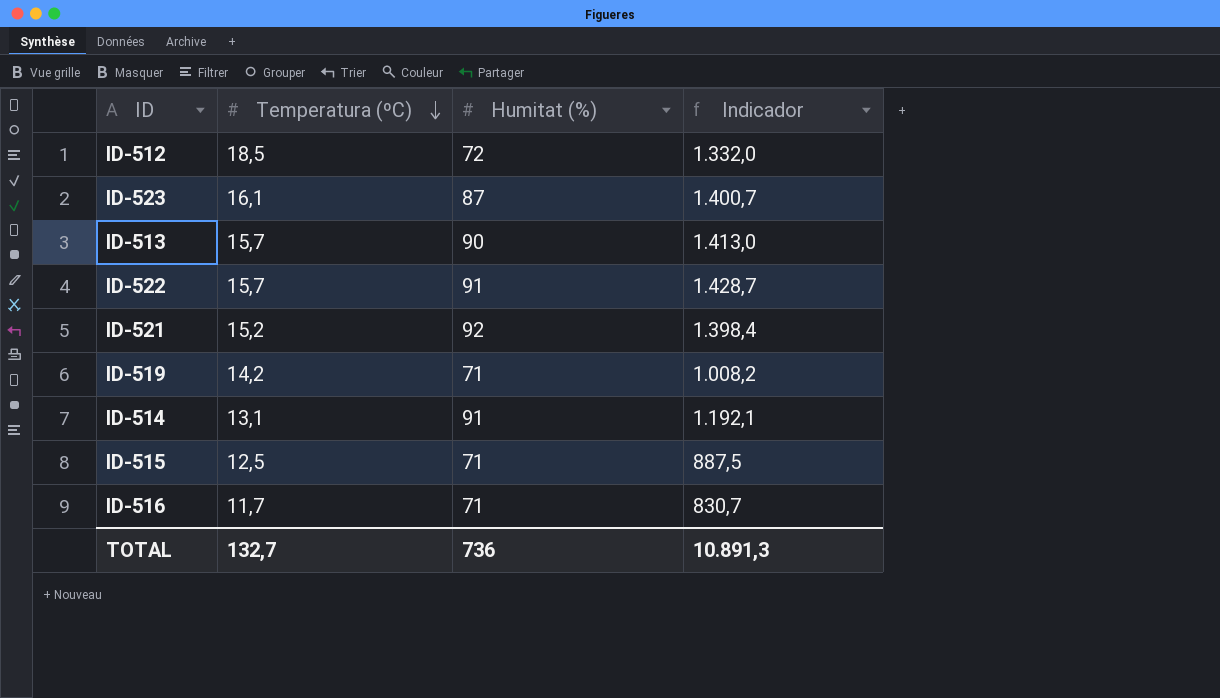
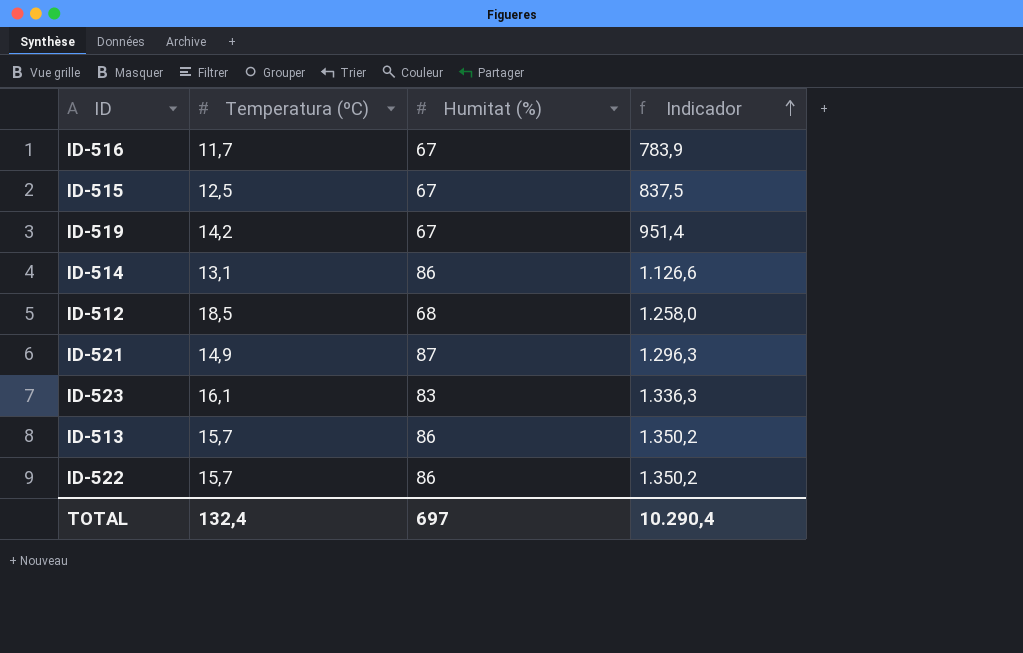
row order: Temperatura (ºC) descending -> Indicador ascending
ID-516 | Humitat (%): 71 -> 67
ID-516 | Indicador: 830,7 -> 783,9
ID-515 | Humitat (%): 71 -> 67
ID-515 | Indicador: 887,5 -> 837,5
ID-519 | Humitat (%): 71 -> 67
ID-519 | Indicador: 1.008,2 -> 951,4
ID-514 | Humitat (%): 91 -> 86
ID-514 | Indicador: 1.192,1 -> 1.126,6
ID-512 | Humitat (%): 72 -> 68
ID-512 | Indicador: 1.332,0 -> 1.258,0
ID-521 | Temperatura (ºC): 15,2 -> 14,9
ID-521 | Humitat (%): 92 -> 87
ID-521 | Indicador: 1.398,4 -> 1.296,3
ID-523 | Humitat (%): 87 -> 83
ID-523 | Indicador: 1.400,7 -> 1.336,3
ID-513 | Humitat (%): 90 -> 86
ID-513 | Indicador: 1.413,0 -> 1.350,2
ID-522 | Humitat (%): 91 -> 86
ID-522 | Indicador: 1.428,7 -> 1.350,2
TOTAL | Temperatura (ºC): 132,7 -> 132,4
TOTAL | Humitat (%): 736 -> 697
TOTAL | Indicador: 10.891,3 -> 10.290,4

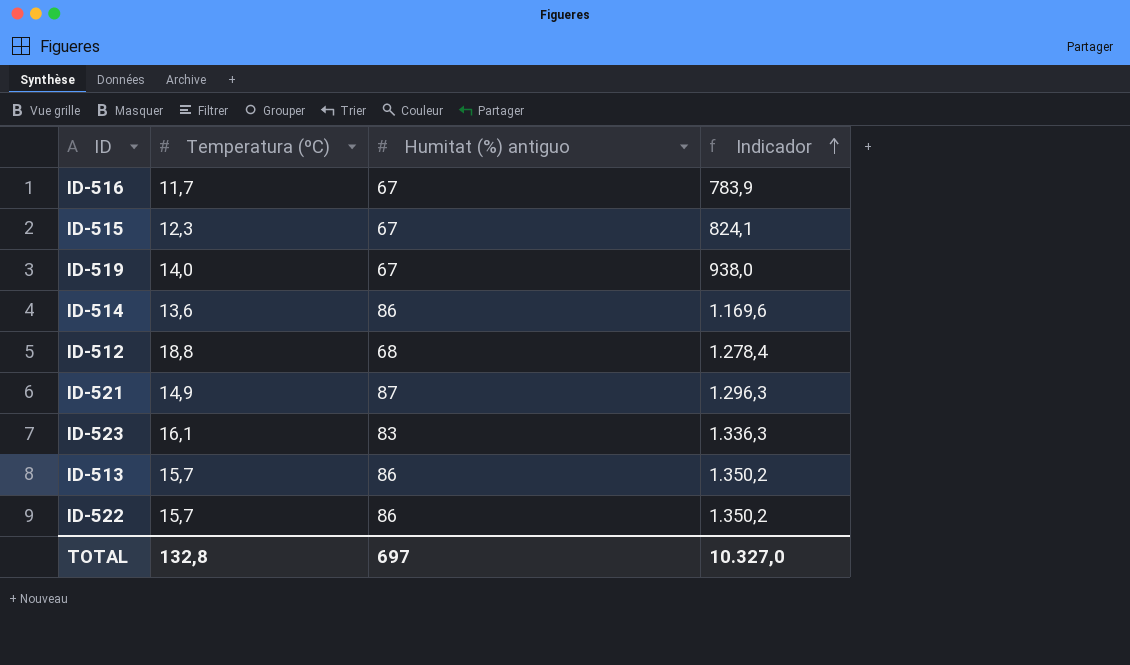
column name: Humitat (%) -> Humitat (%) antiguo
ID-515 | Temperatura (ºC): 12,5 -> 12,3
ID-515 | Indicador: 837,5 -> 824,1
ID-519 | Temperatura (ºC): 14,2 -> 14,0
ID-519 | Indicador: 951,4 -> 938,0
ID-514 | Temperatura (ºC): 13,1 -> 13,6
ID-514 | Indicador: 1.126,6 -> 1.169,6
ID-512 | Temperatura (ºC): 18,5 -> 18,8
ID-512 | Indicador: 1.258,0 -> 1.278,4
TOTAL | Temperatura (ºC): 132,4 -> 132,8
TOTAL | Indicador: 10.290,4 -> 10.327,0

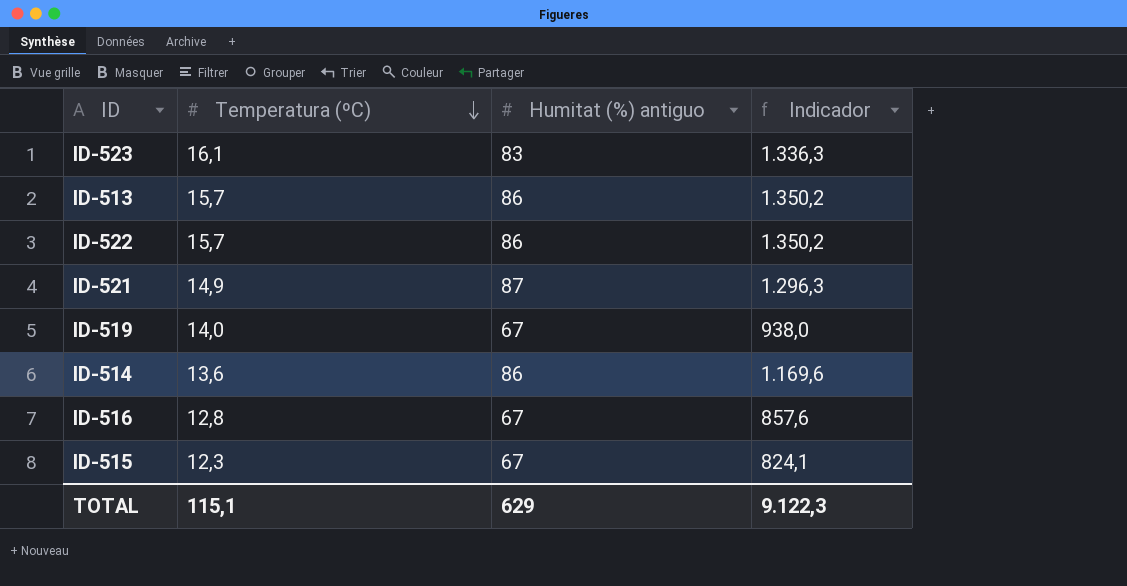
row order: Indicador ascending -> Temperatura (ºC) descending
row ID-512: 18,8 | 68 | 1.278,4 -> none
ID-516 | Temperatura (ºC): 11,7 -> 12,8
ID-516 | Indicador: 783,9 -> 857,6
TOTAL | Temperatura (ºC): 132,8 -> 115,1
TOTAL | Humitat (%) antiguo: 697 -> 629
TOTAL | Indicador: 10.327,0 -> 9.122,3

